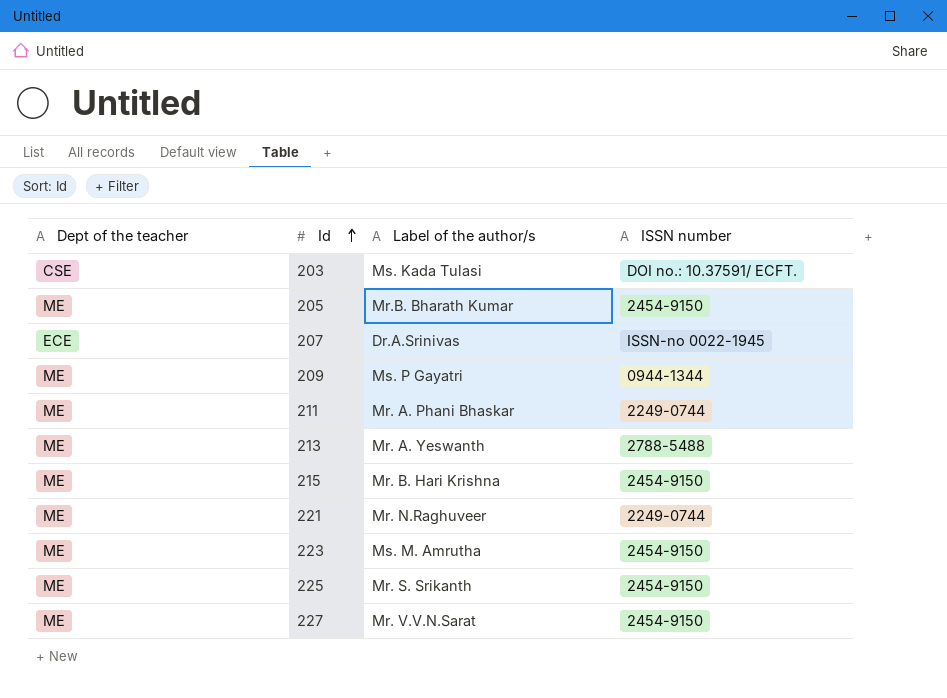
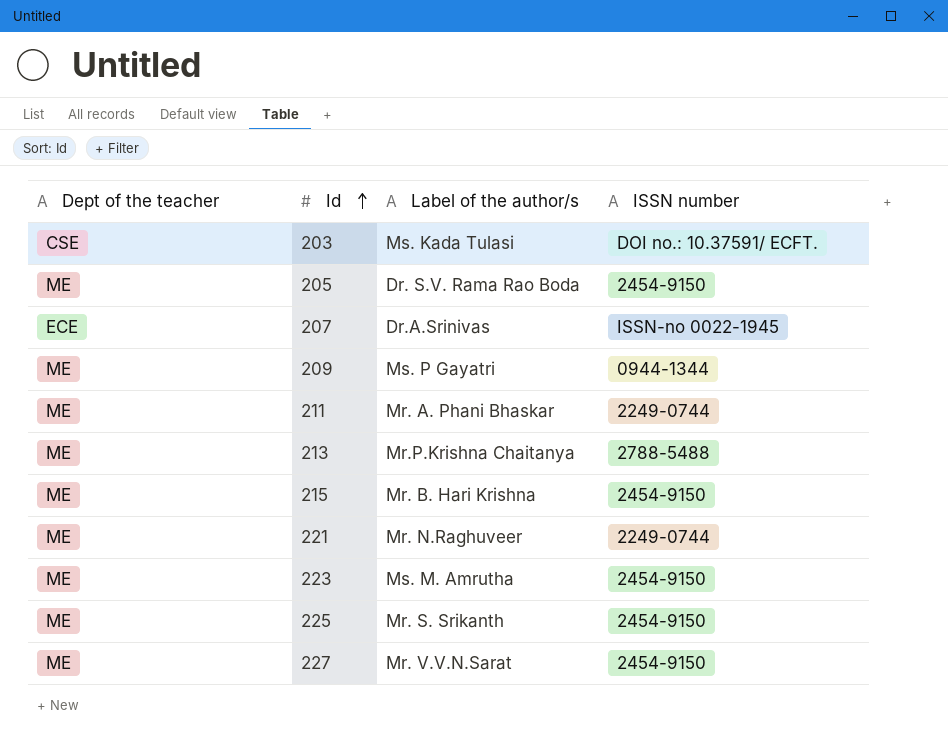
205 | Label of the author/s: Mr.B. Bharath Kumar -> Dr. S.V. Rama Rao Boda
213 | Label of the author/s: Mr. A. Yeswanth -> Mr.P.Krishna Chaitanya

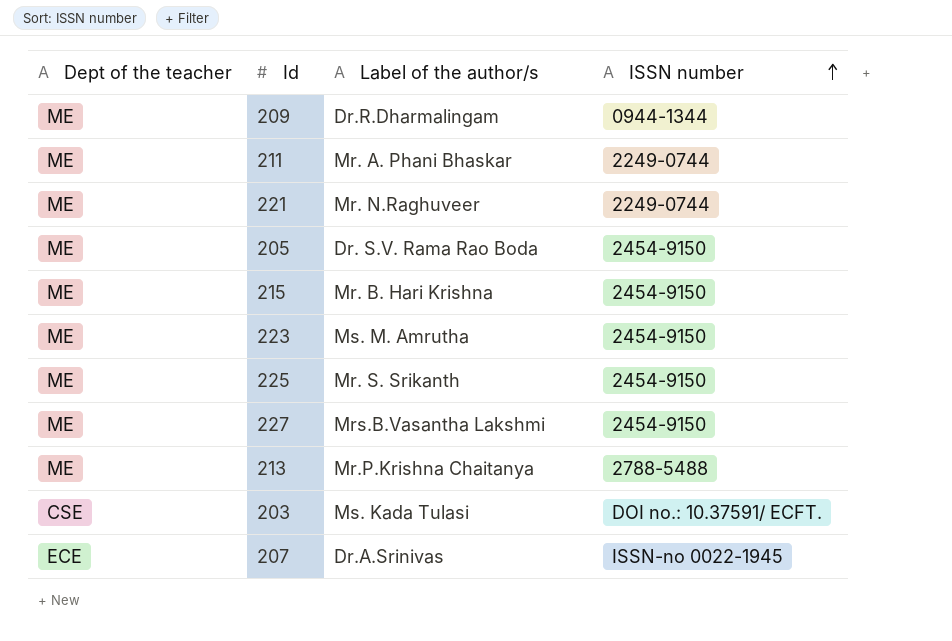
row order: Id ascending -> ISSN number ascending
209 | Label of the author/s: Ms. P Gayatri -> Dr.R.Dharmalingam
227 | Label of the author/s: Mr. V.V.N.Sarat -> Mrs.B.Vasantha Lakshmi

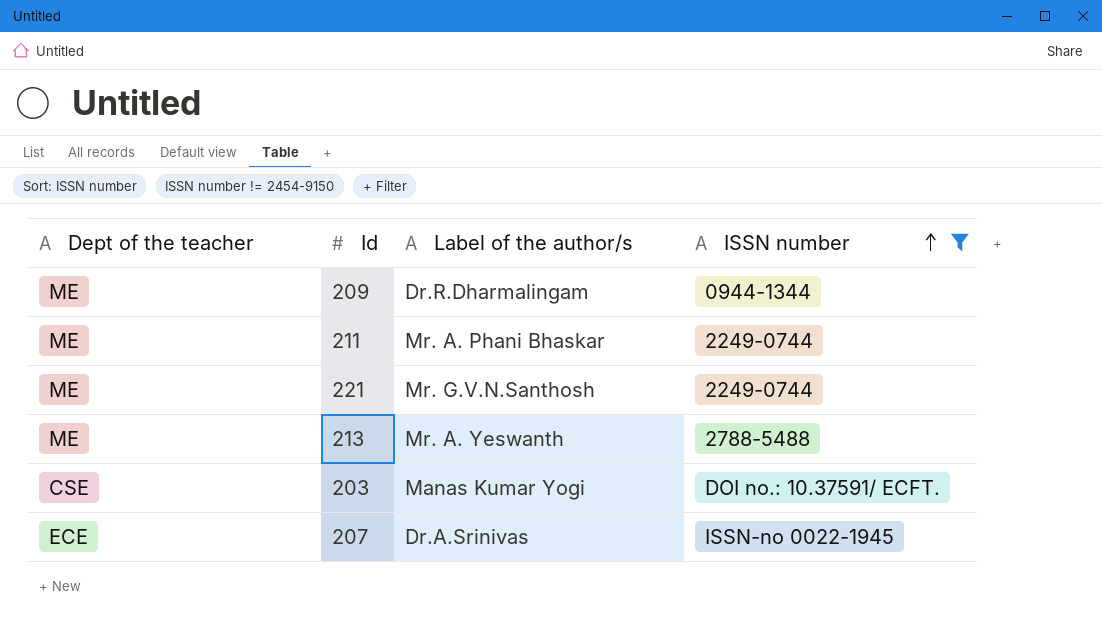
filter: none -> ISSN number != 2454-9150
221 | Label of the author/s: Mr. N.Raghuveer -> Mr. G.V.N.Santhosh
213 | Label of the author/s: Mr.P.Krishna Chaitanya -> Mr. A. Yeswanth
203 | Label of the author/s: Ms. Kada Tulasi -> Manas Kumar Yogi

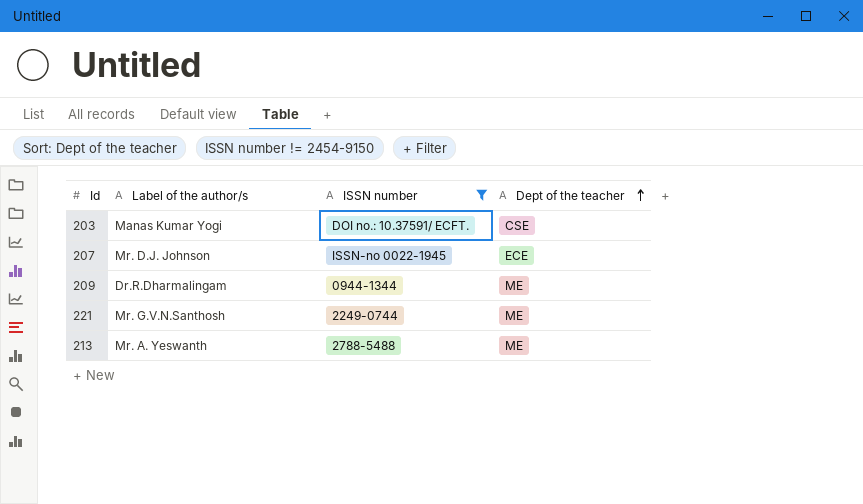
row order: ISSN number ascending -> Dept of the teacher ascending
column Dept of the teacher | position: 1 -> 4
row 211: ME | Mr. A. Phani Bhaskar | 2249-0744 -> none
207 | Label of the author/s: Dr.A.Srinivas -> Mr. D.J. Johnson

